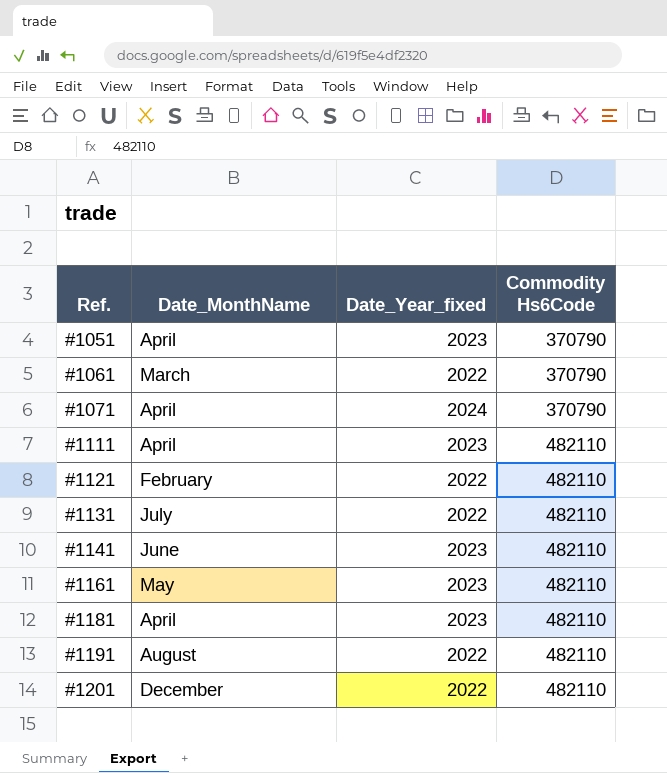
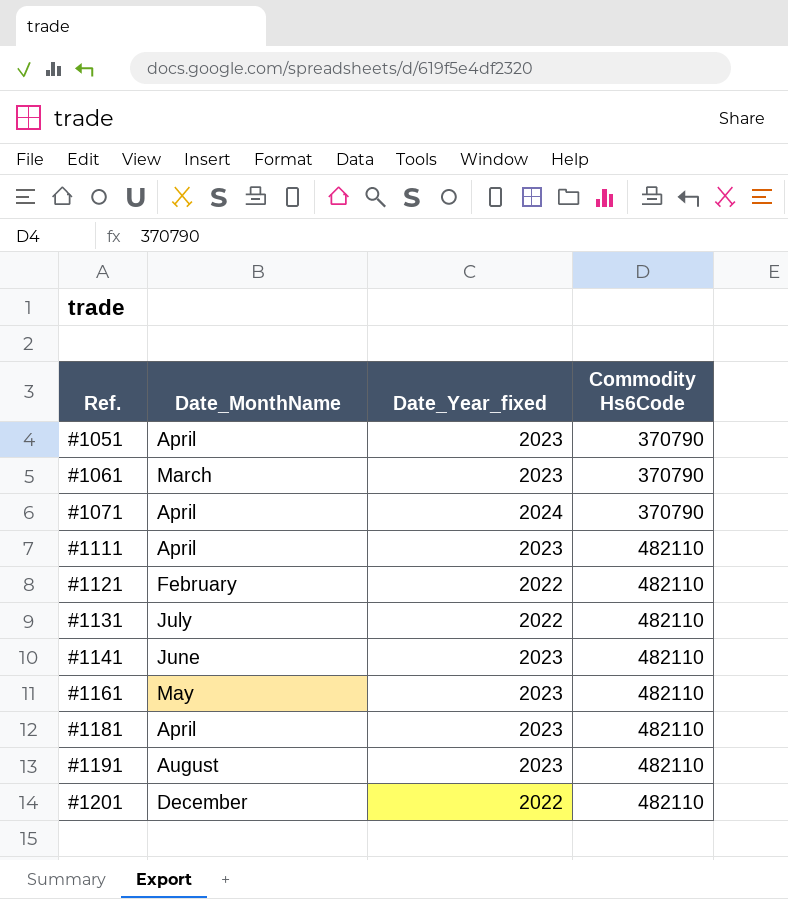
#1061 | Date_Year_fixed: 2022 -> 2023
#1191 | Date_Year_fixed: 2022 -> 2023

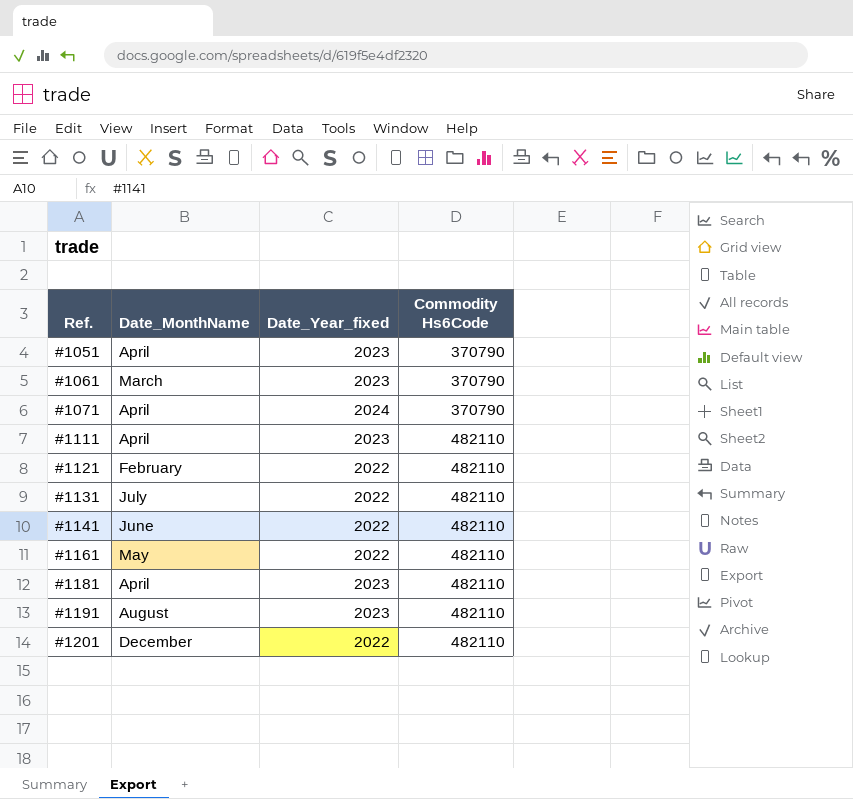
#1141 | Date_Year_fixed: 2023 -> 2022
#1161 | Date_Year_fixed: 2023 -> 2022

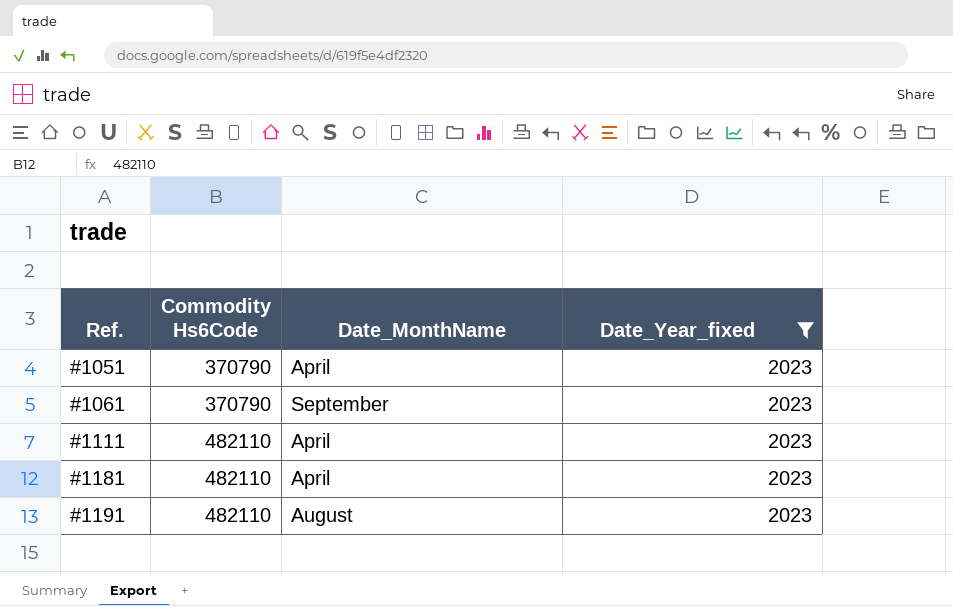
filter: none -> Date_Year_fixed = 2023
column Commodity Hs6Code | position: 4 -> 2
#1061 | Date_MonthName: March -> September

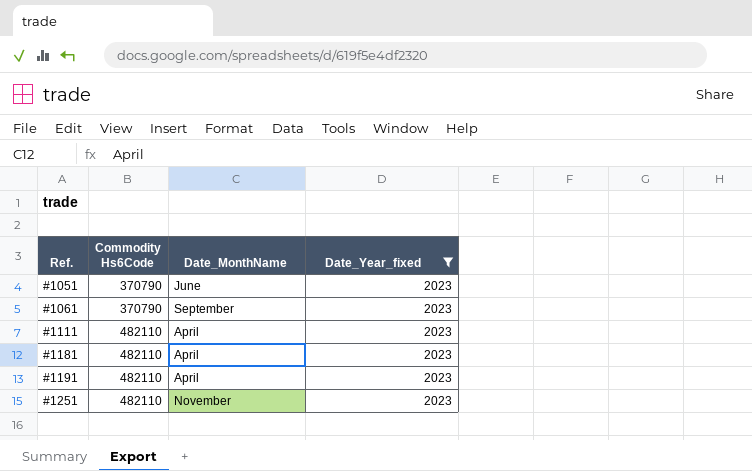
#1051 | Date_MonthName: April -> June
#1191 | Date_MonthName: August -> April
row #1251: none -> 482110 | November | 2023

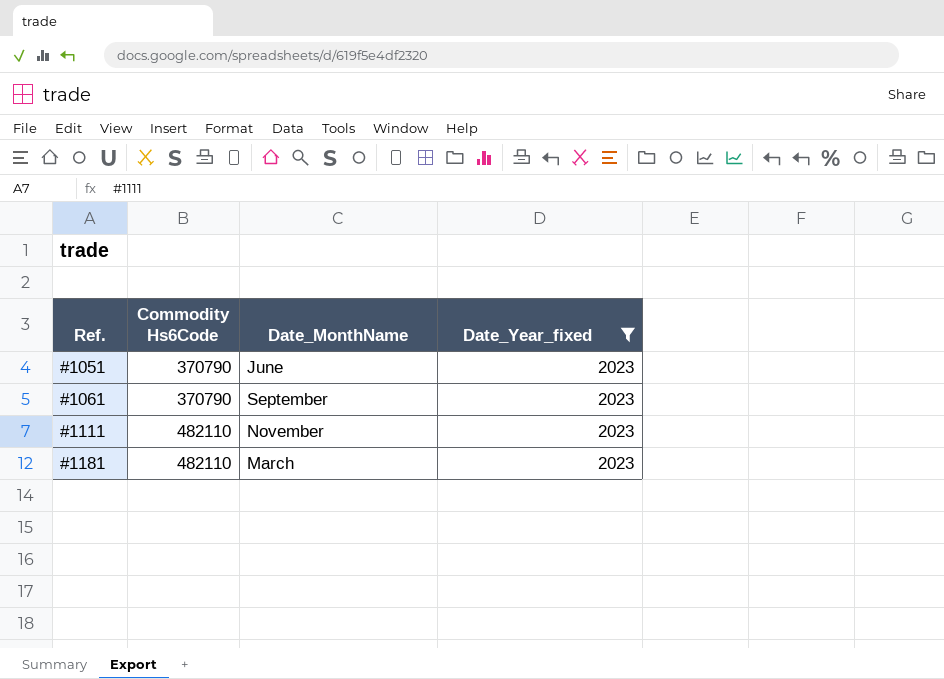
row #1191: 482110 | April | 2023 -> none
row #1251: 482110 | November | 2023 -> none
#1111 | Date_MonthName: April -> November
#1181 | Date_MonthName: April -> March

